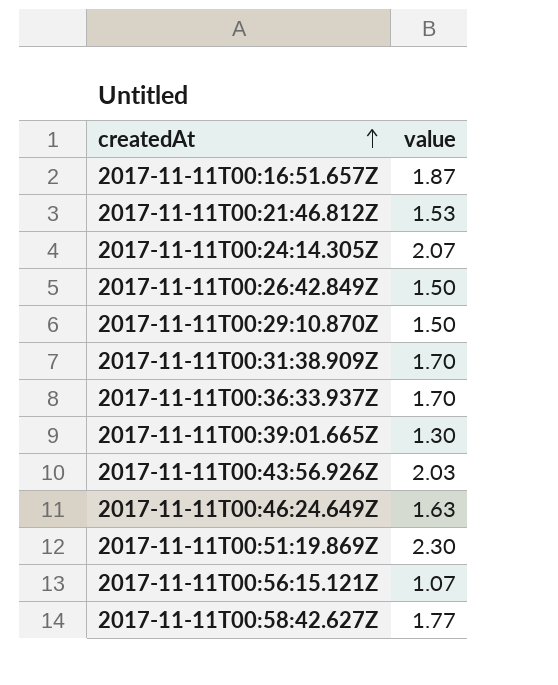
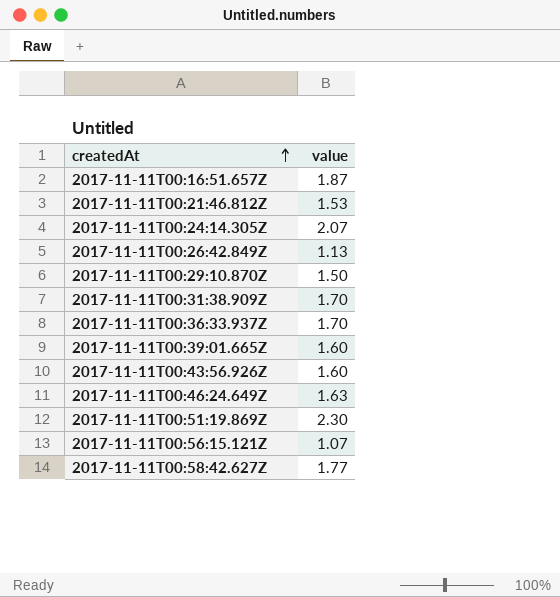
2017-11-11T00:26:42.849Z | value: 1.50 -> 1.13
2017-11-11T00:39:01.665Z | value: 1.30 -> 1.60
2017-11-11T00:43:56.926Z | value: 2.03 -> 1.60

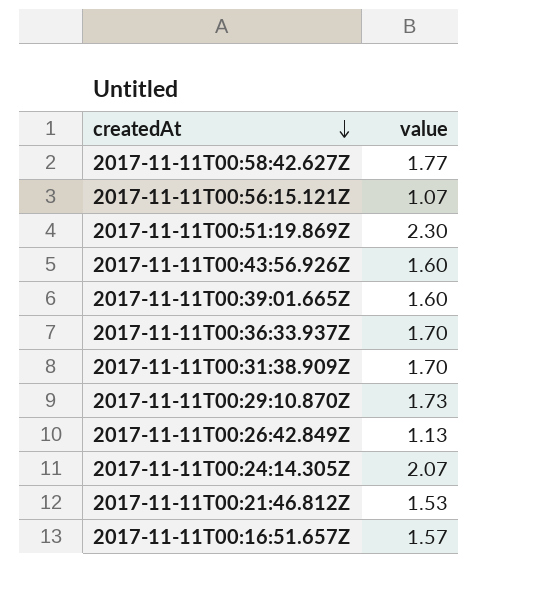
row order: createdAt ascending -> createdAt descending
row 2017-11-11T00:46:24.649Z: 1.63 -> none
2017-11-11T00:29:10.870Z | value: 1.50 -> 1.73
2017-11-11T00:16:51.657Z | value: 1.87 -> 1.57

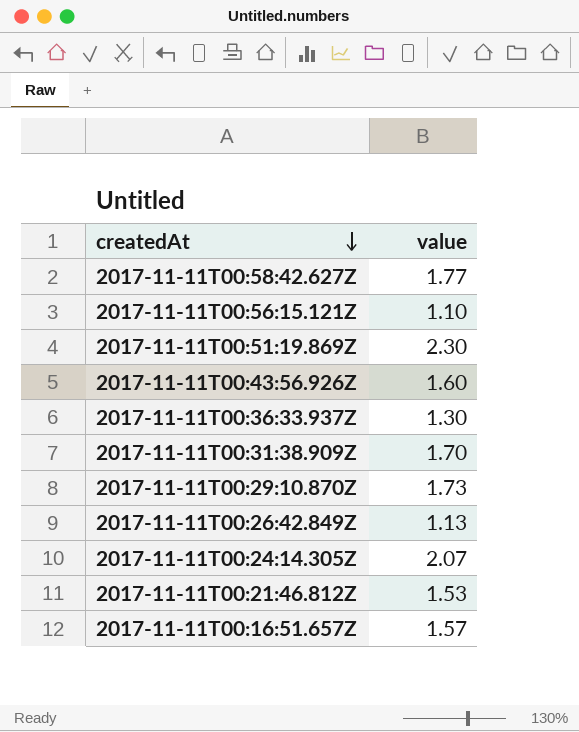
row 2017-11-11T00:39:01.665Z: 1.60 -> none
2017-11-11T00:56:15.121Z | value: 1.07 -> 1.10
2017-11-11T00:36:33.937Z | value: 1.70 -> 1.30

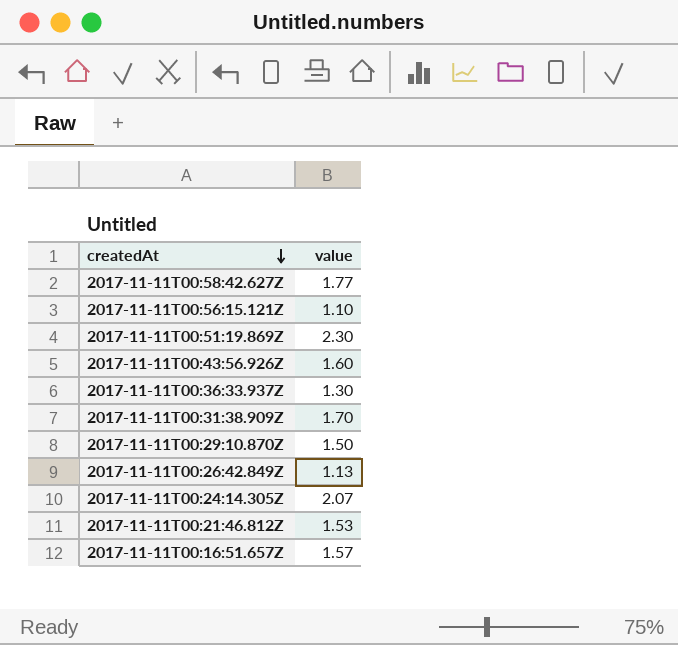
2017-11-11T00:29:10.870Z | value: 1.73 -> 1.50

